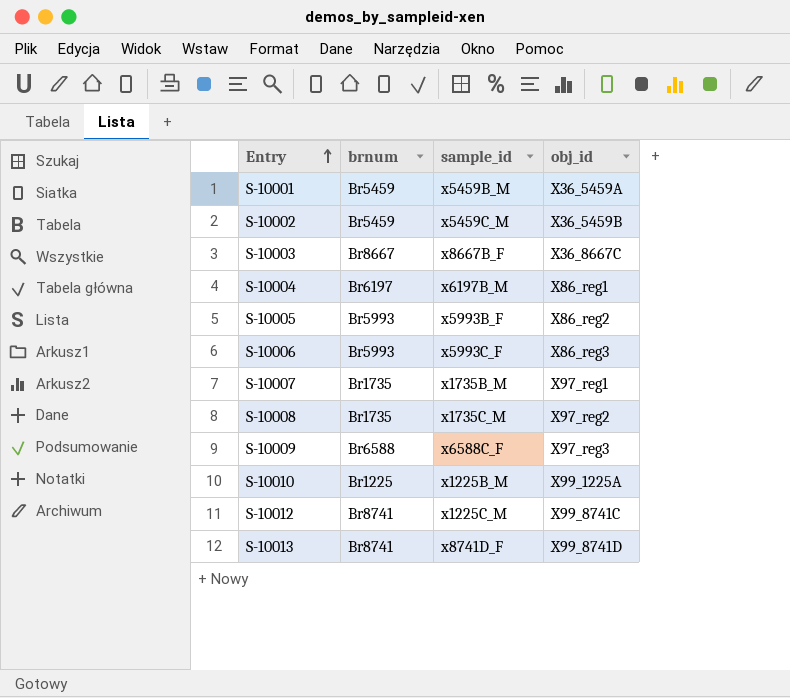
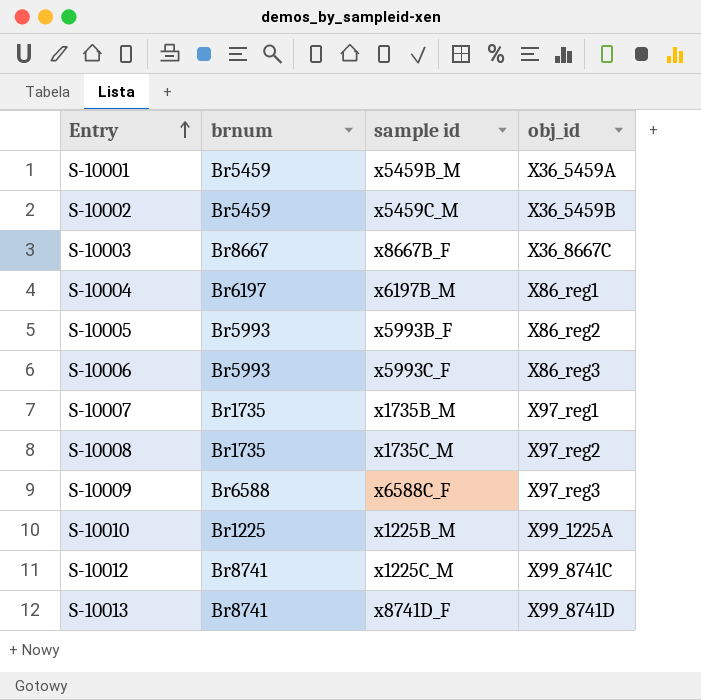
column name: sample_id -> sample id

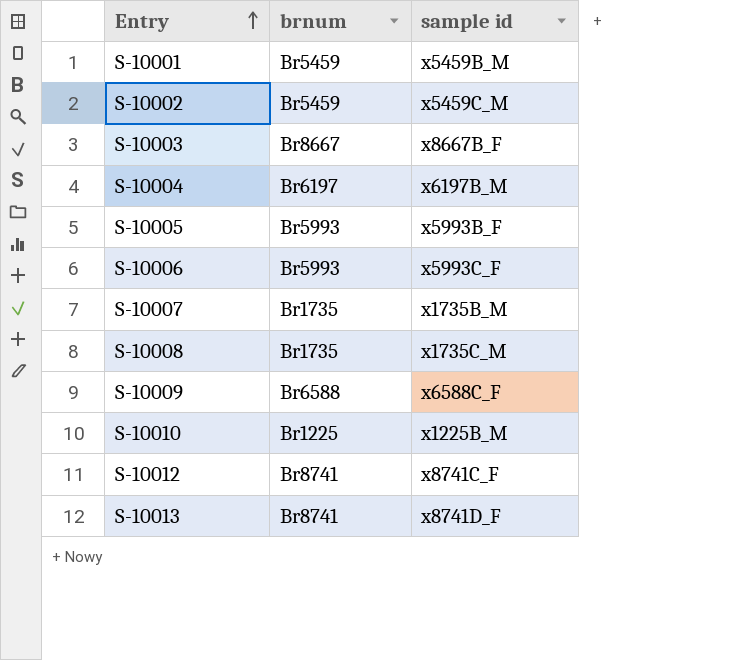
column obj_id | position: 4 -> none
S-10012 | sample id: x1225C_M -> x8741C_F

